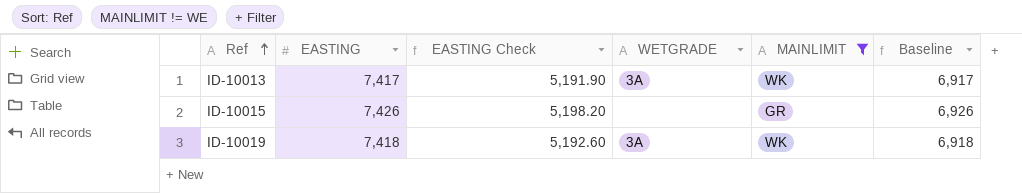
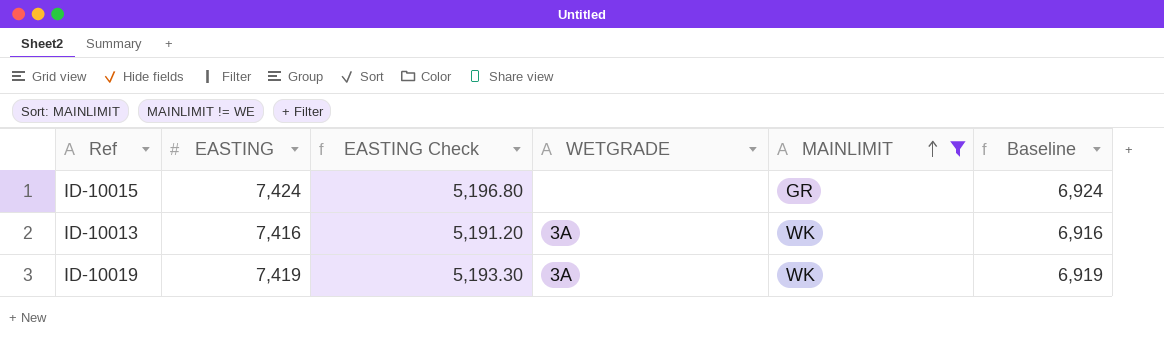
row order: Ref ascending -> MAINLIMIT ascending
ID-10015 | EASTING: 7,426 -> 7,424
ID-10015 | EASTING Check: 5,198.20 -> 5,196.80
ID-10015 | Baseline: 6,926 -> 6,924
ID-10013 | EASTING: 7,417 -> 7,416
ID-10013 | EASTING Check: 5,191.90 -> 5,191.20
ID-10013 | Baseline: 6,917 -> 6,916
ID-10019 | EASTING: 7,418 -> 7,419
ID-10019 | EASTING Check: 5,192.60 -> 5,193.30
ID-10019 | Baseline: 6,918 -> 6,919

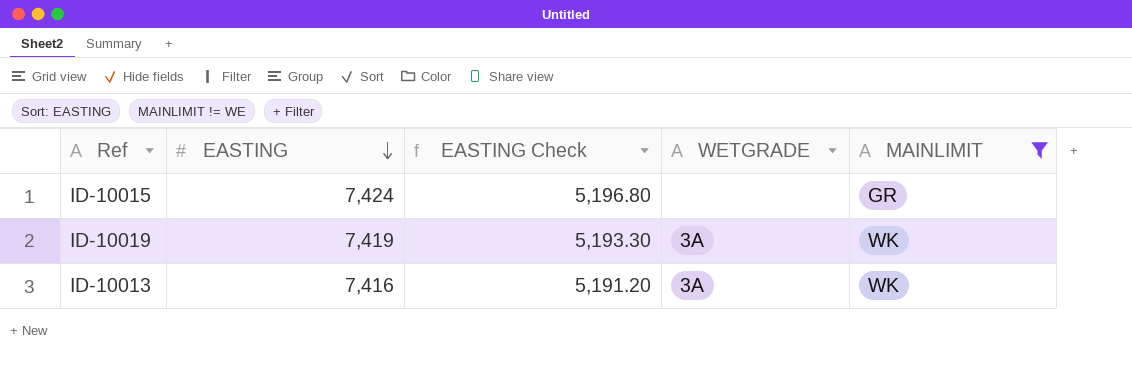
row order: MAINLIMIT ascending -> EASTING descending
column Baseline | formula: [EASTING] - 500 -> none

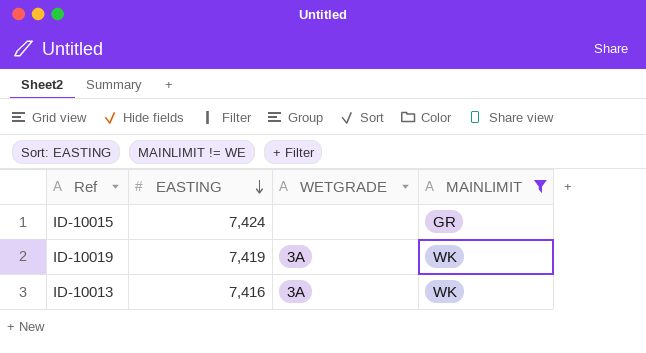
column EASTING Check | formula: [EASTING] * 0.7 -> none

